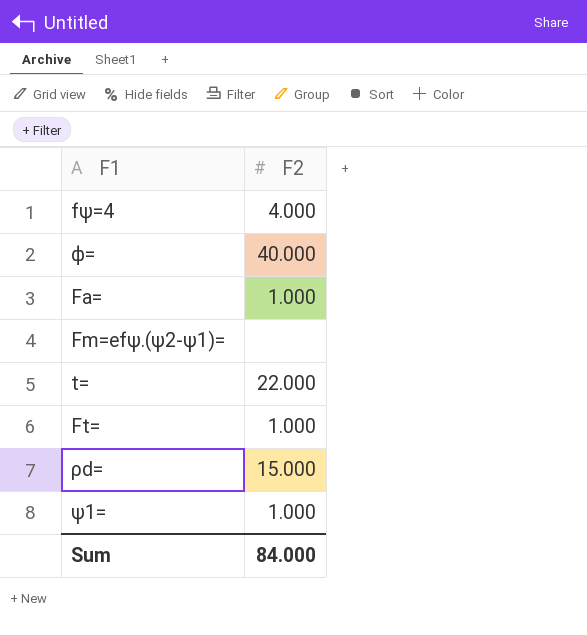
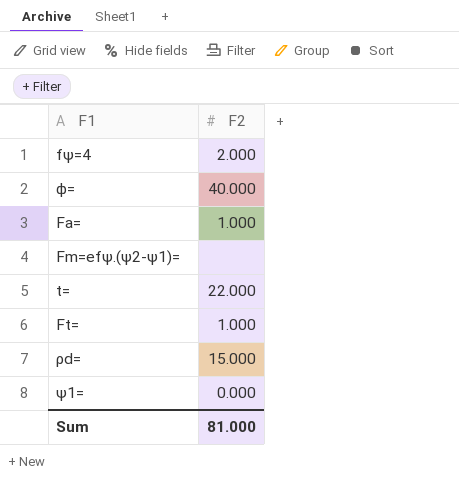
fψ=4 | F2: 4.000 -> 2.000
ψ1= | F2: 1.000 -> 0.000
Sum | F2: 84.000 -> 81.000

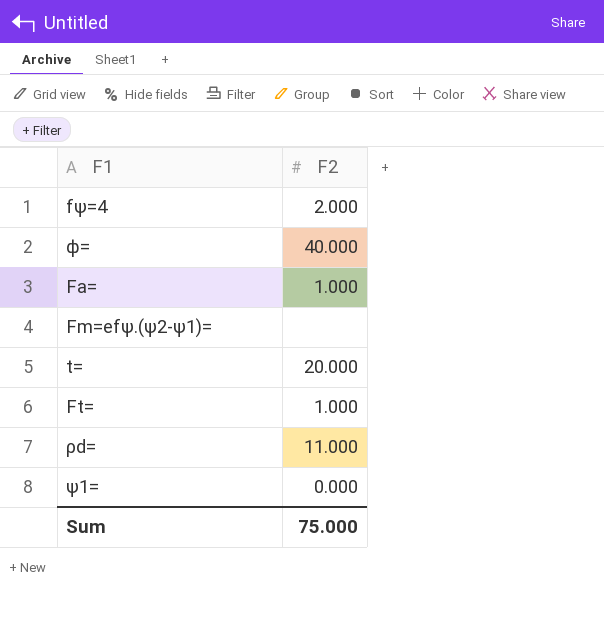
t= | F2: 22.000 -> 20.000
ρd= | F2: 15.000 -> 11.000
Sum | F2: 81.000 -> 75.000

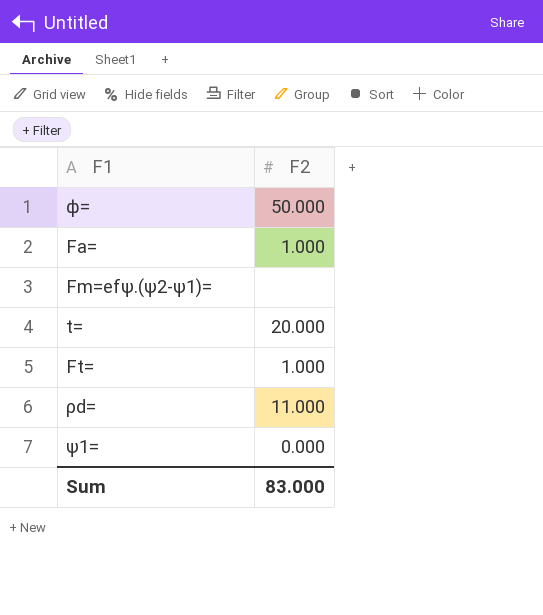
row fψ=4: 2.000 -> none
ϕ= | F2: 40.000 -> 50.000
Sum | F2: 75.000 -> 83.000

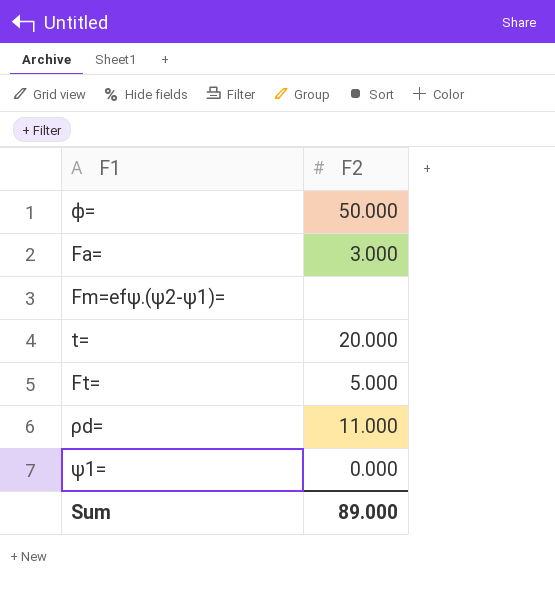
Fa= | F2: 1.000 -> 3.000
Ft= | F2: 1.000 -> 5.000
Sum | F2: 83.000 -> 89.000

